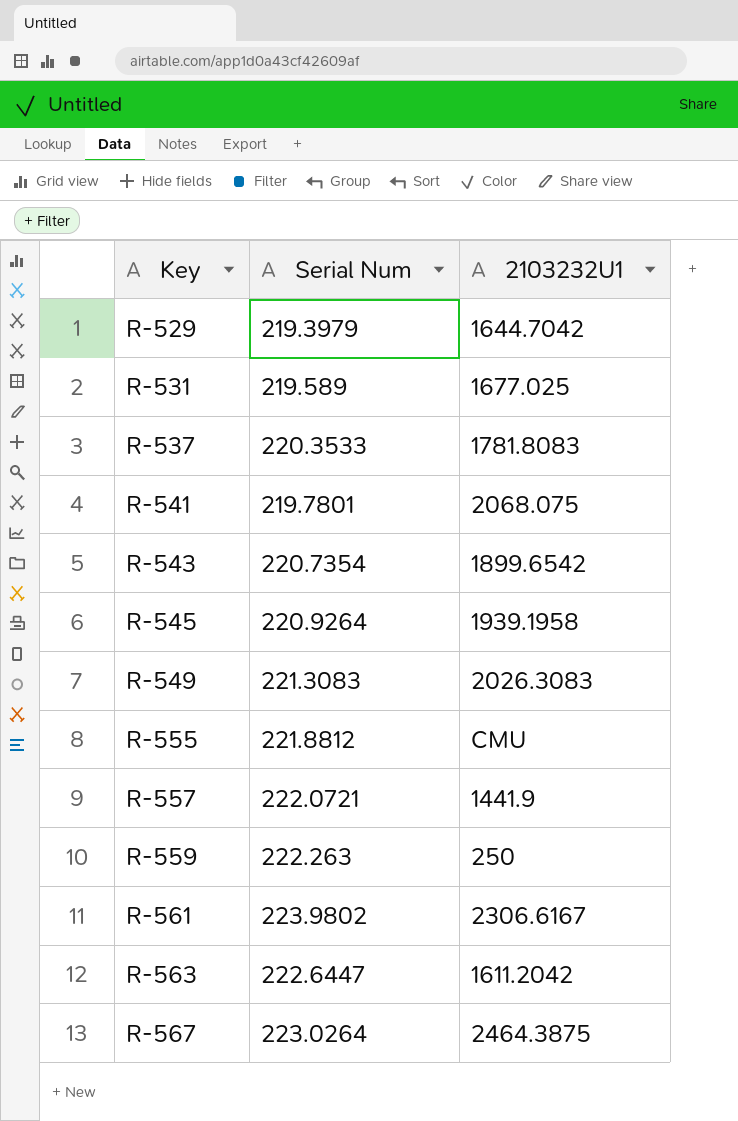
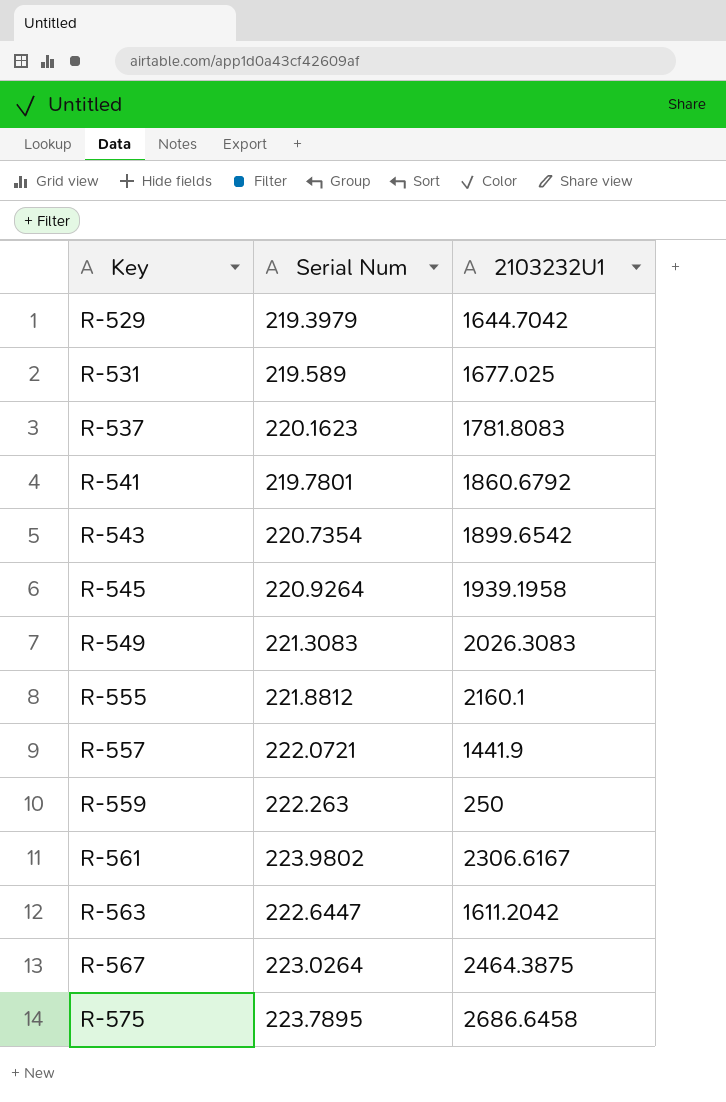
R-537 | Serial Num: 220.3533 -> 220.1623
R-541 | 2103232U1: 2068.075 -> 1860.6792
R-555 | 2103232U1: CMU -> 2160.1
row R-575: none -> 223.7895 | 2686.6458

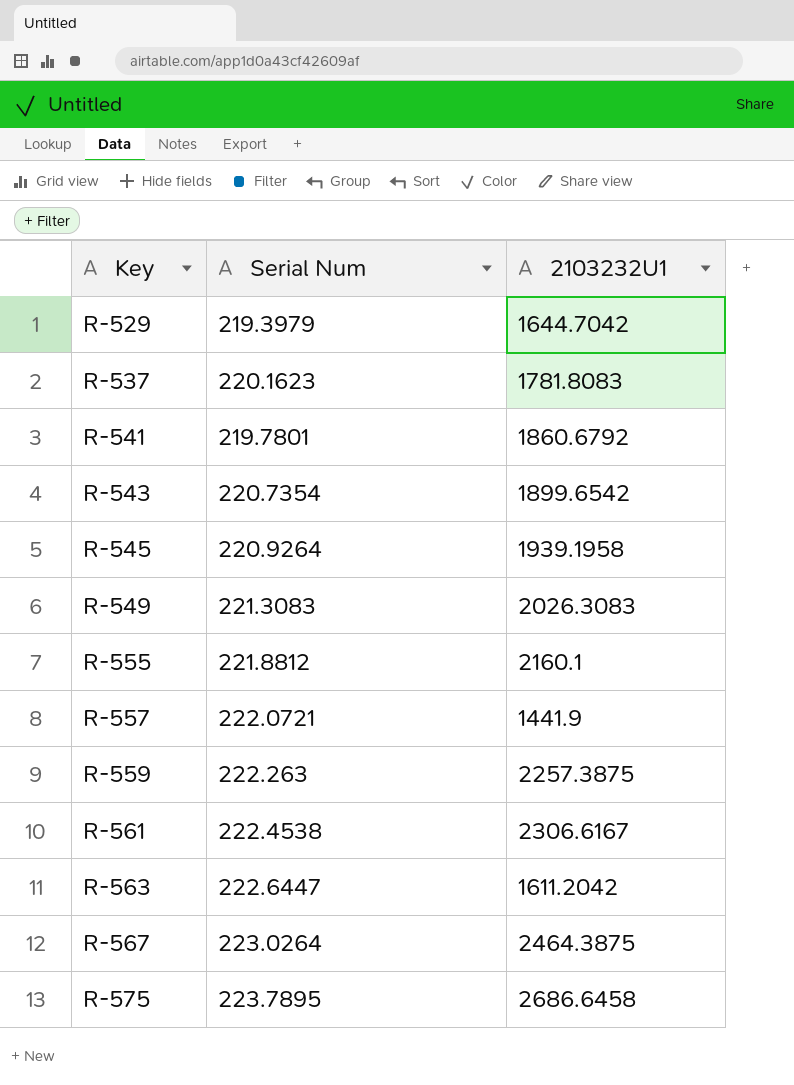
row R-531: 219.589 | 1677.025 -> none
R-559 | 2103232U1: 250 -> 2257.3875
R-561 | Serial Num: 223.9802 -> 222.4538

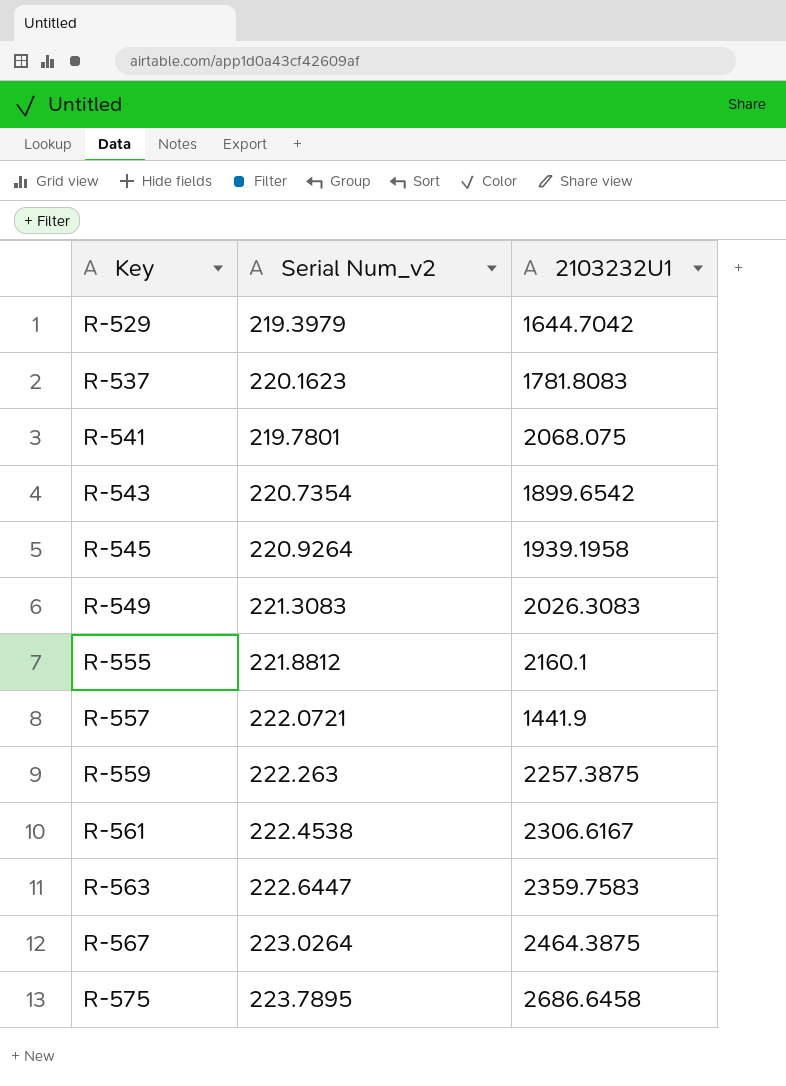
column name: Serial Num -> Serial Num_v2
R-541 | 2103232U1: 1860.6792 -> 2068.075
R-563 | 2103232U1: 1611.2042 -> 2359.7583

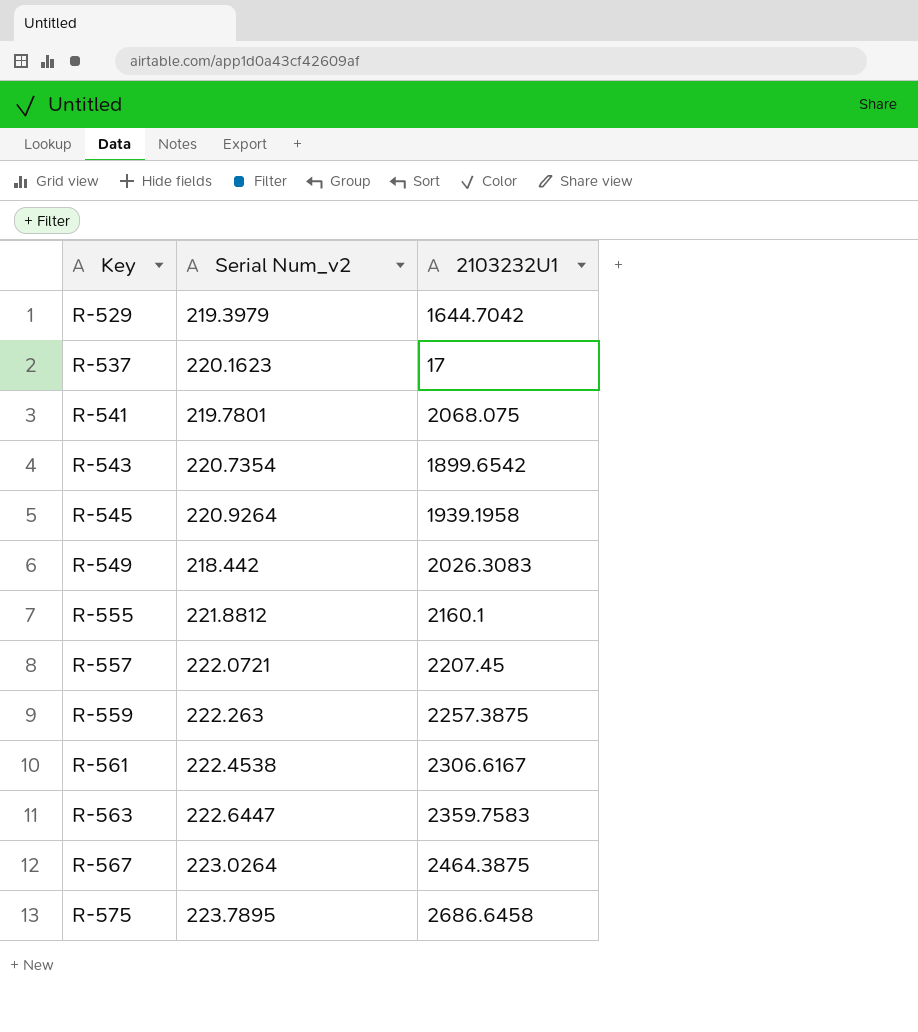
R-537 | 2103232U1: 1781.8083 -> 17
R-549 | Serial Num_v2: 221.3083 -> 218.442
R-557 | 2103232U1: 1441.9 -> 2207.45

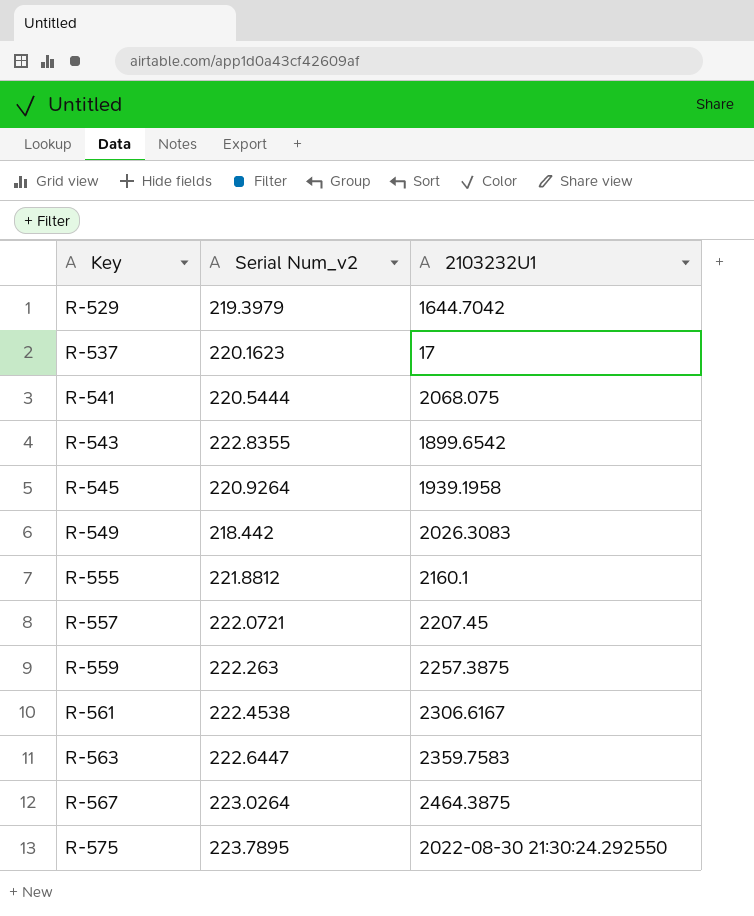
R-541 | Serial Num_v2: 219.7801 -> 220.5444
R-543 | Serial Num_v2: 220.7354 -> 222.8355
R-575 | 2103232U1: 2686.6458 -> 2022-08-30 21:30:24.292550

